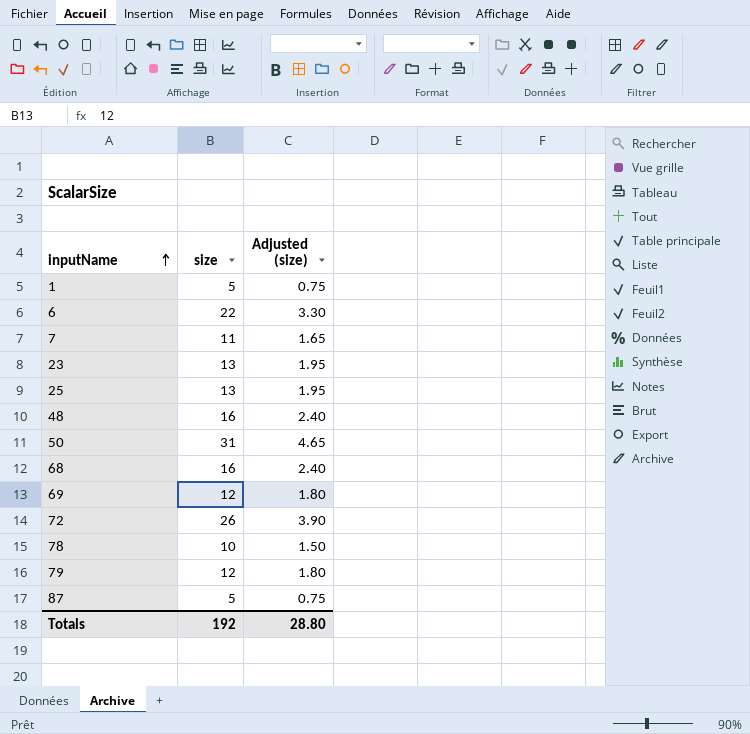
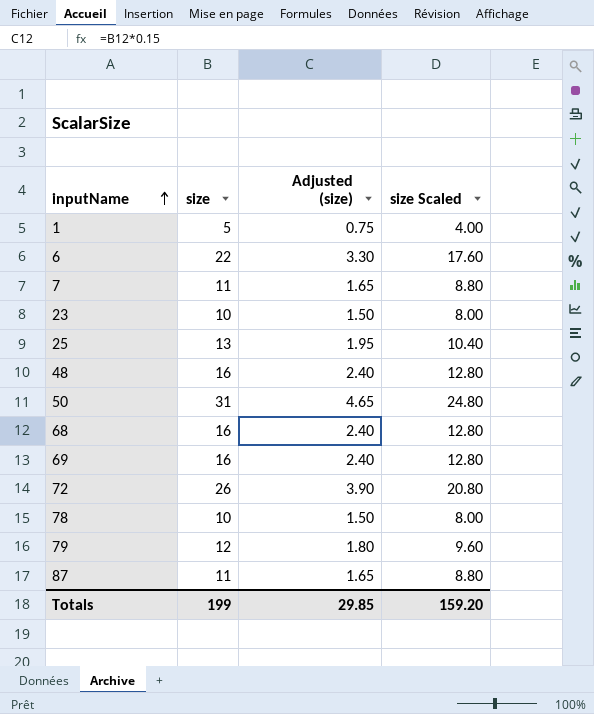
column size Scaled | formula: none -> [size] * 0.8
23 | size: 13 -> 10
23 | Adjusted (size): 1.95 -> 1.50
69 | size: 12 -> 16
69 | Adjusted (size): 1.80 -> 2.40
87 | size: 5 -> 11
87 | Adjusted (size): 0.75 -> 1.65
Totals | size: 192 -> 199
Totals | Adjusted (size): 28.80 -> 29.85

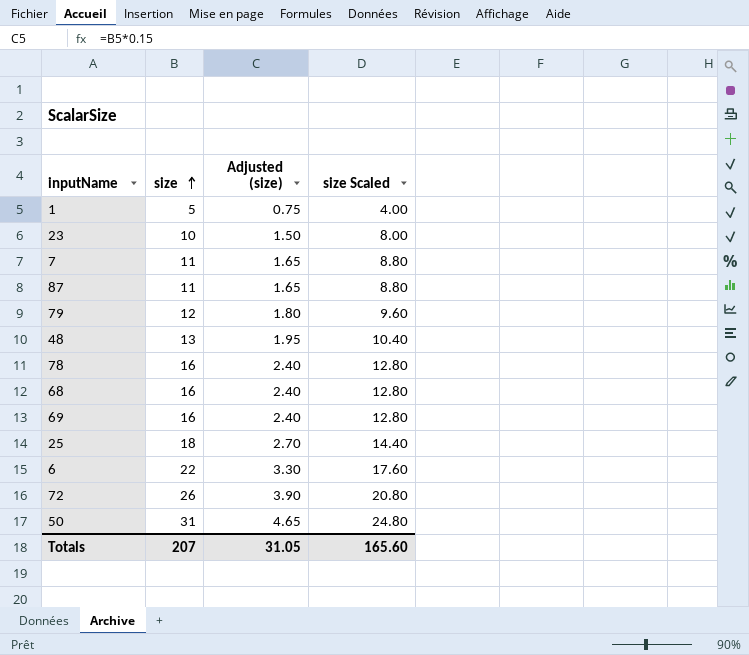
row order: inputName ascending -> size ascending
48 | size: 16 -> 13
48 | Adjusted (size): 2.40 -> 1.95
48 | size Scaled: 12.80 -> 10.40
78 | size: 10 -> 16
78 | Adjusted (size): 1.50 -> 2.40
78 | size Scaled: 8.00 -> 12.80
25 | size: 13 -> 18
25 | Adjusted (size): 1.95 -> 2.70
25 | size Scaled: 10.40 -> 14.40
Totals | size: 199 -> 207
Totals | Adjusted (size): 29.85 -> 31.05
Totals | size Scaled: 159.20 -> 165.60

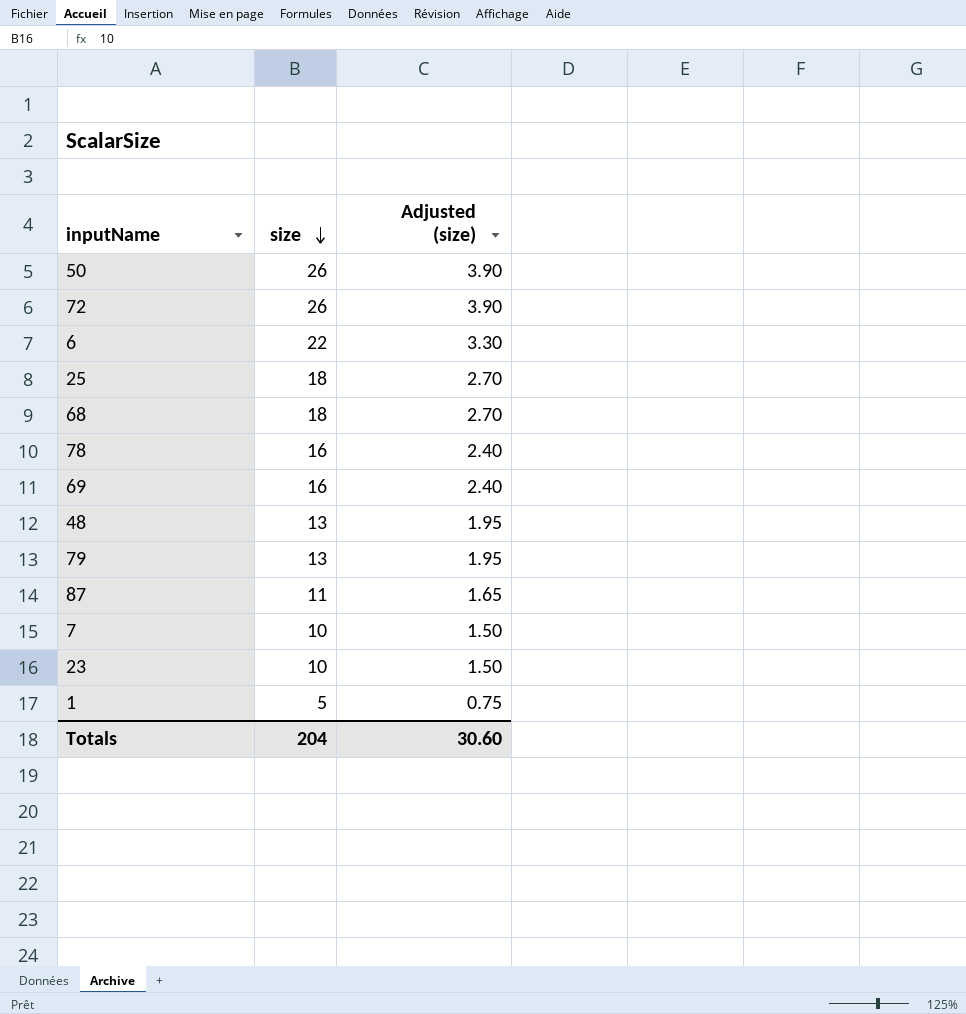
row order: size ascending -> size descending
column size Scaled | formula: [size] * 0.8 -> none
50 | size: 31 -> 26
50 | Adjusted (size): 4.65 -> 3.90
68 | size: 16 -> 18
68 | Adjusted (size): 2.40 -> 2.70
79 | size: 12 -> 13
79 | Adjusted (size): 1.80 -> 1.95
7 | size: 11 -> 10
7 | Adjusted (size): 1.65 -> 1.50
Totals | size: 207 -> 204
Totals | Adjusted (size): 31.05 -> 30.60

